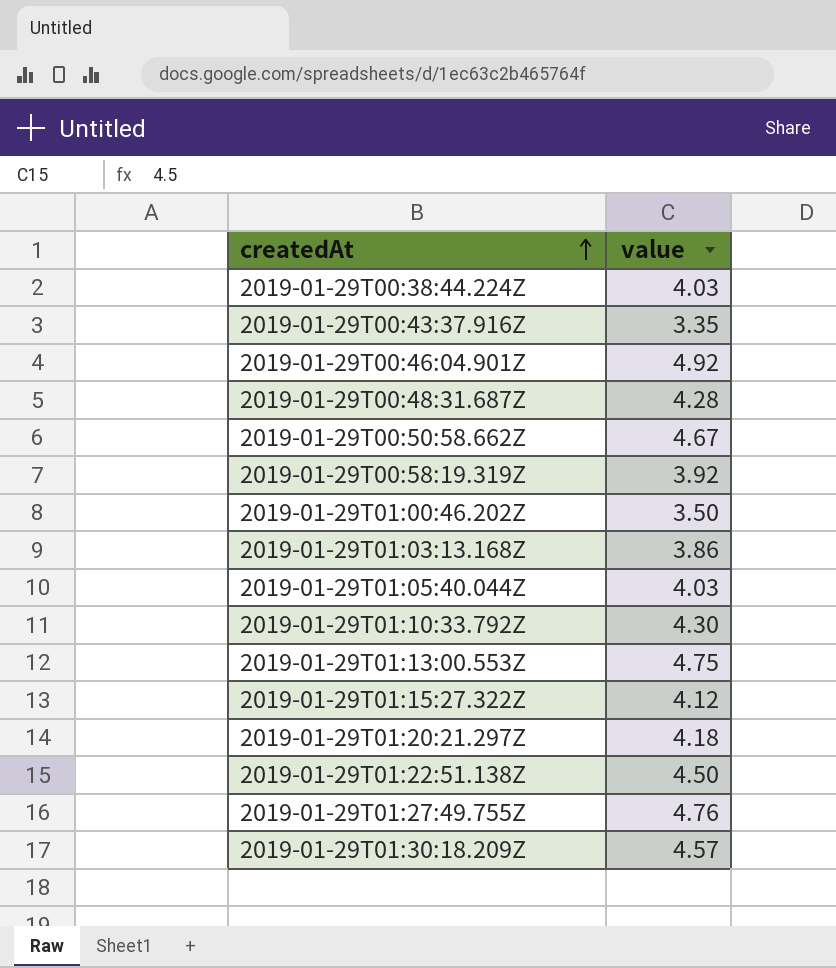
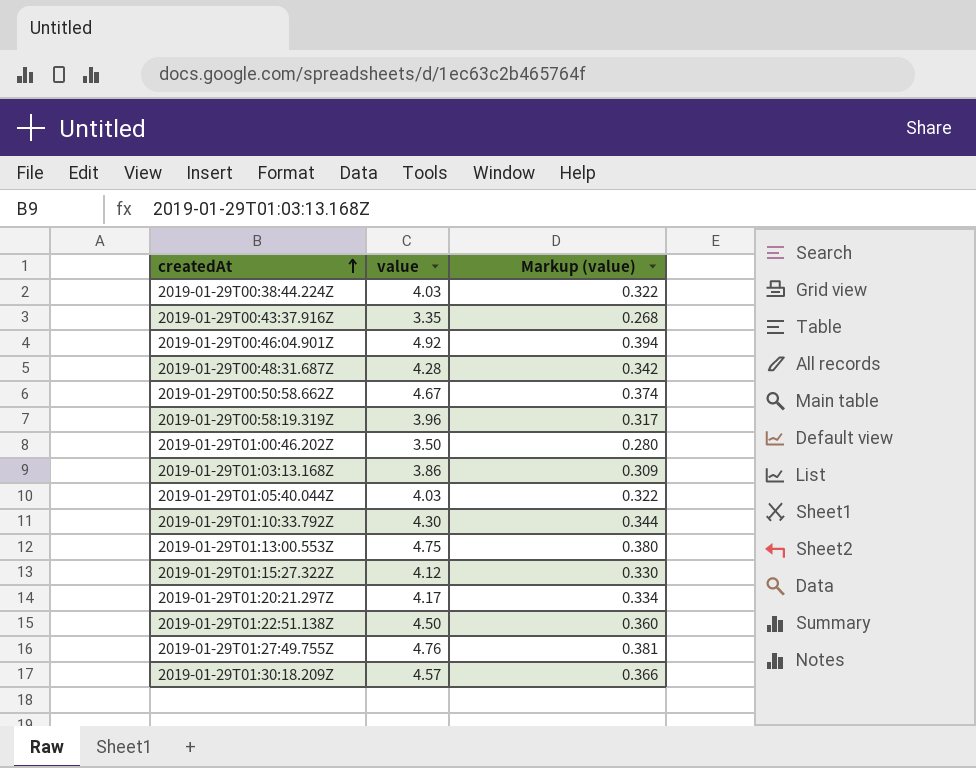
column Markup (value) | formula: none -> [value] * 0.08
2019-01-29T00:58:19.319Z | value: 3.92 -> 3.96
2019-01-29T01:20:21.297Z | value: 4.18 -> 4.17

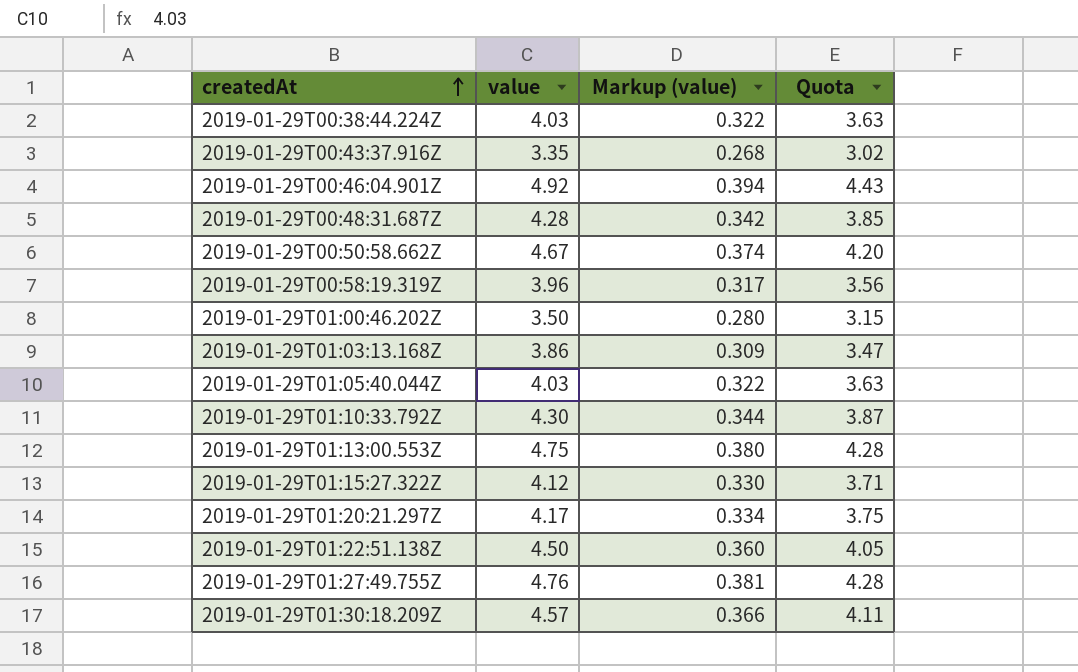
column Quota | formula: none -> [value] * 0.9

